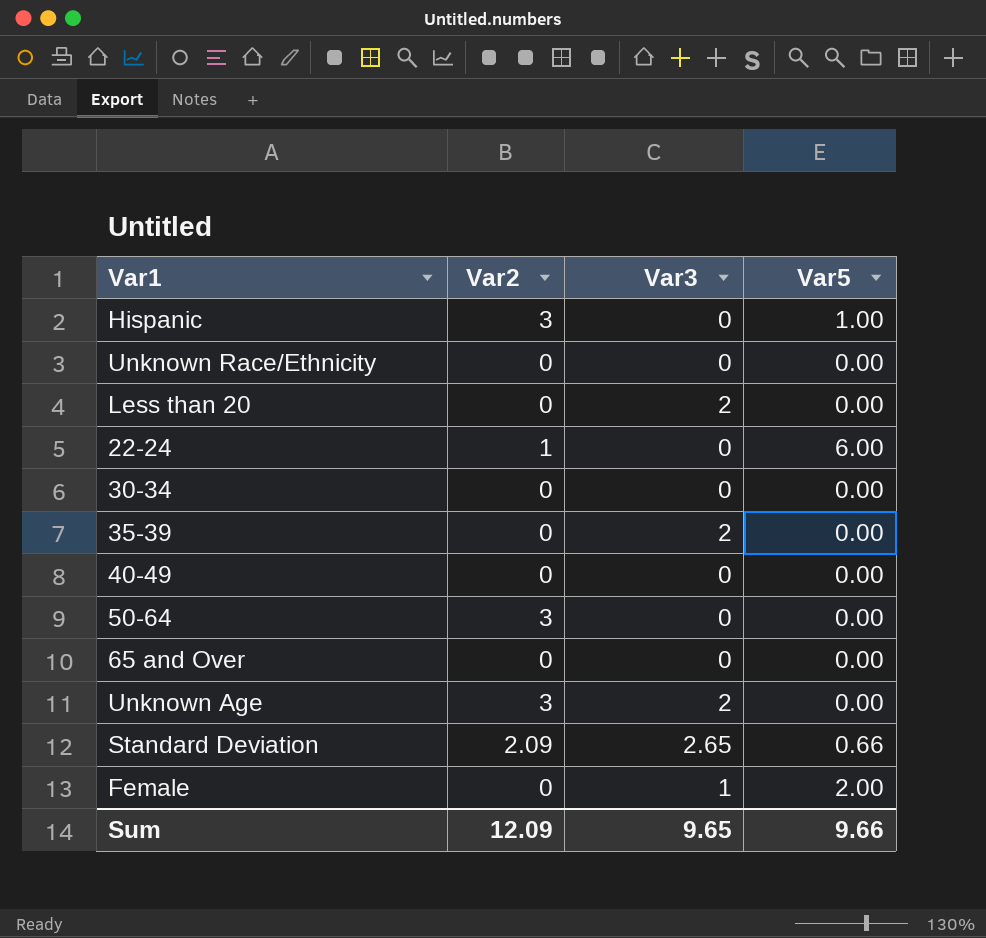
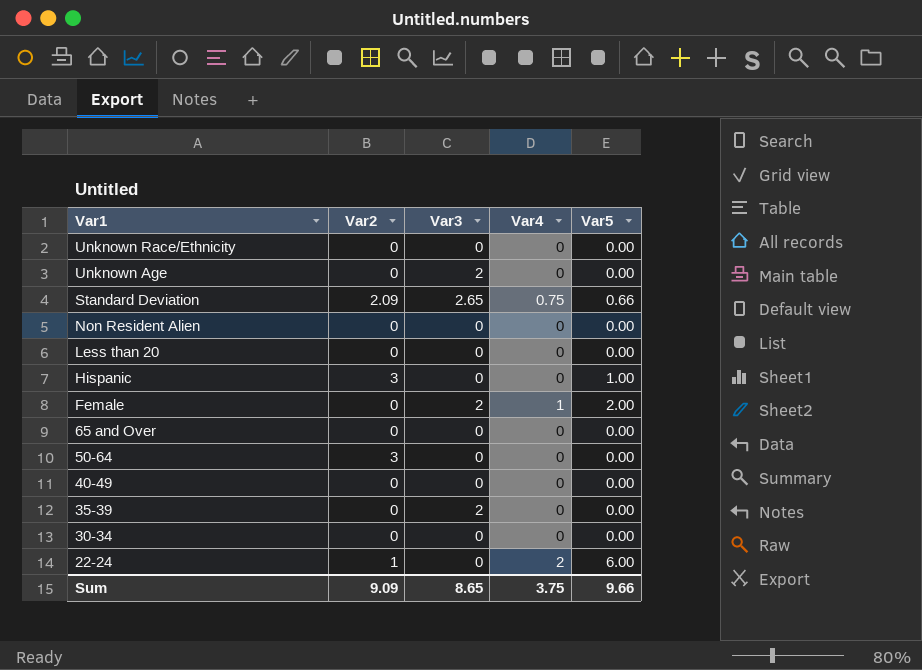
row order: none -> Var1 descending
column Var4 | position: none -> 4
Unknown Age | Var2: 3 -> 0
row Non Resident Alien: none -> 0 | 0 | 0 | 0.00
Less than 20 | Var3: 2 -> 0
Female | Var3: 1 -> 2
Sum | Var2: 12.09 -> 9.09
Sum | Var3: 9.65 -> 8.65

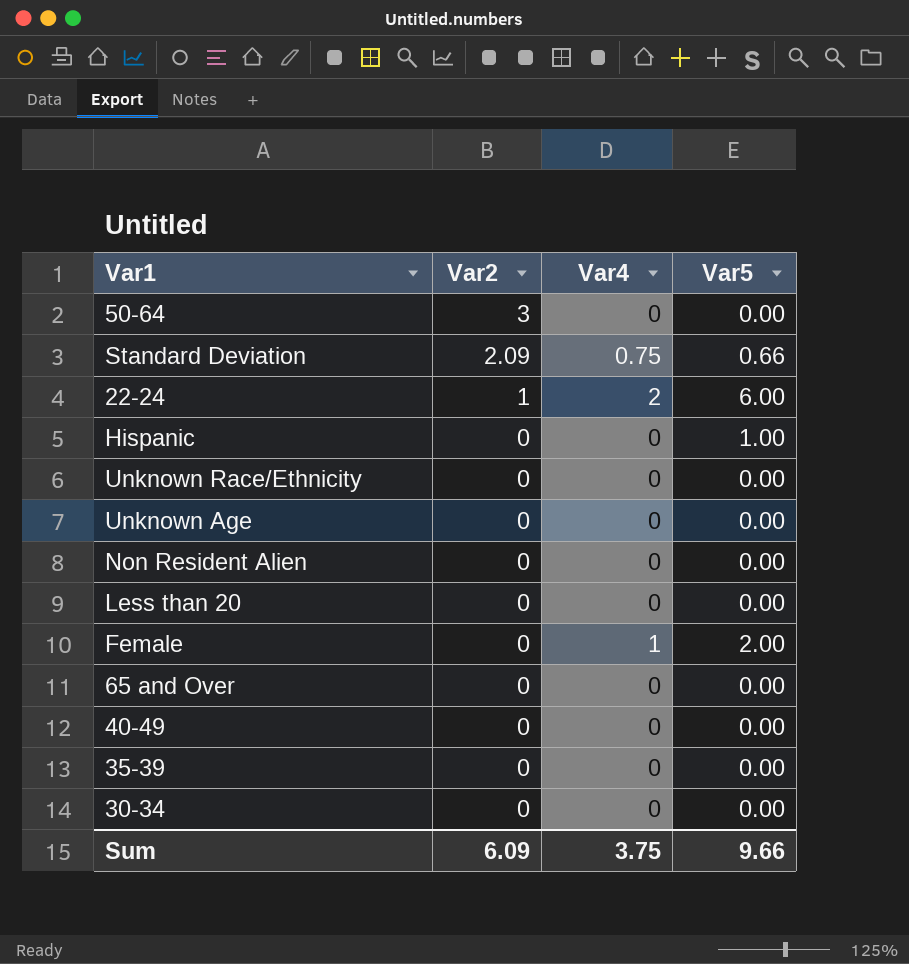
row order: Var1 descending -> Var2 descending
column Var3 | position: 3 -> none
Hispanic | Var2: 3 -> 0
Sum | Var2: 9.09 -> 6.09

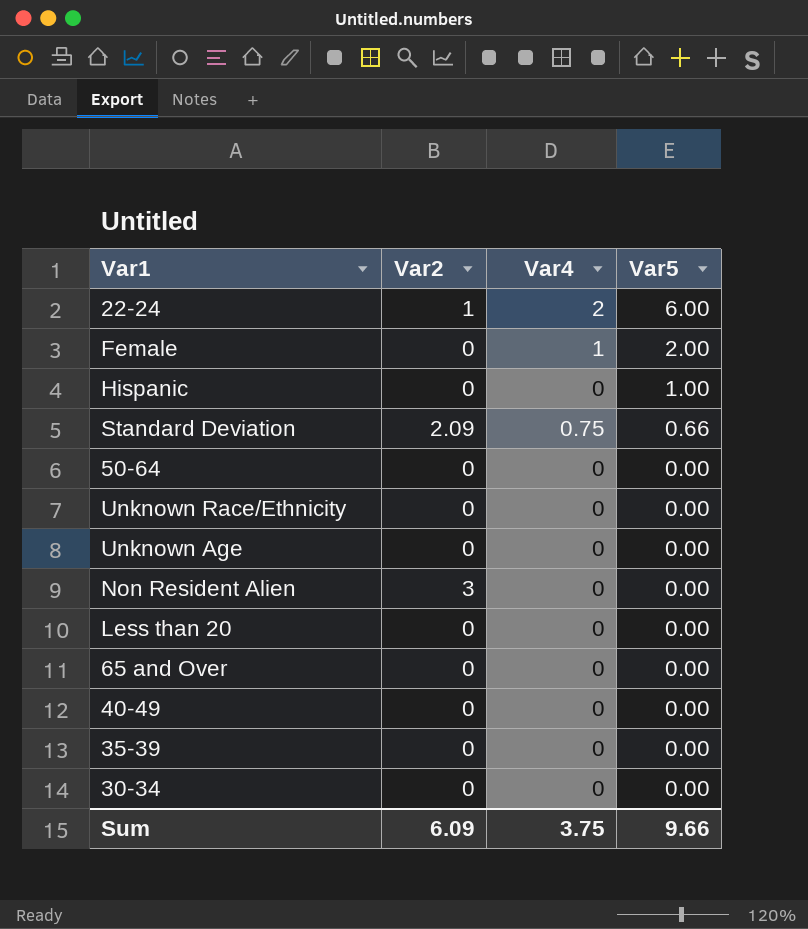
row order: Var2 descending -> Var5 descending
50-64 | Var2: 3 -> 0
Non Resident Alien | Var2: 0 -> 3

